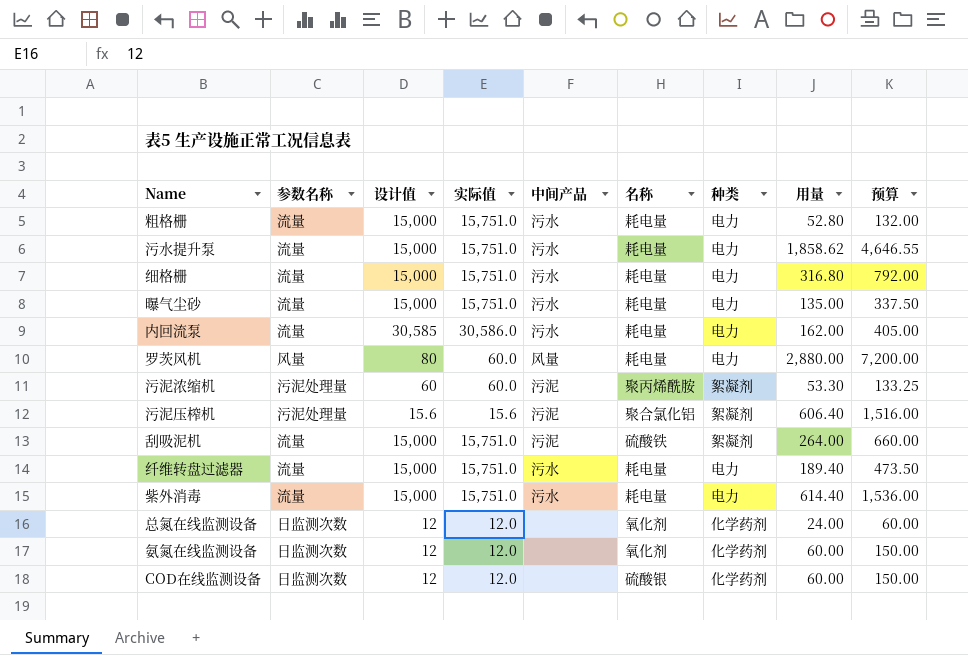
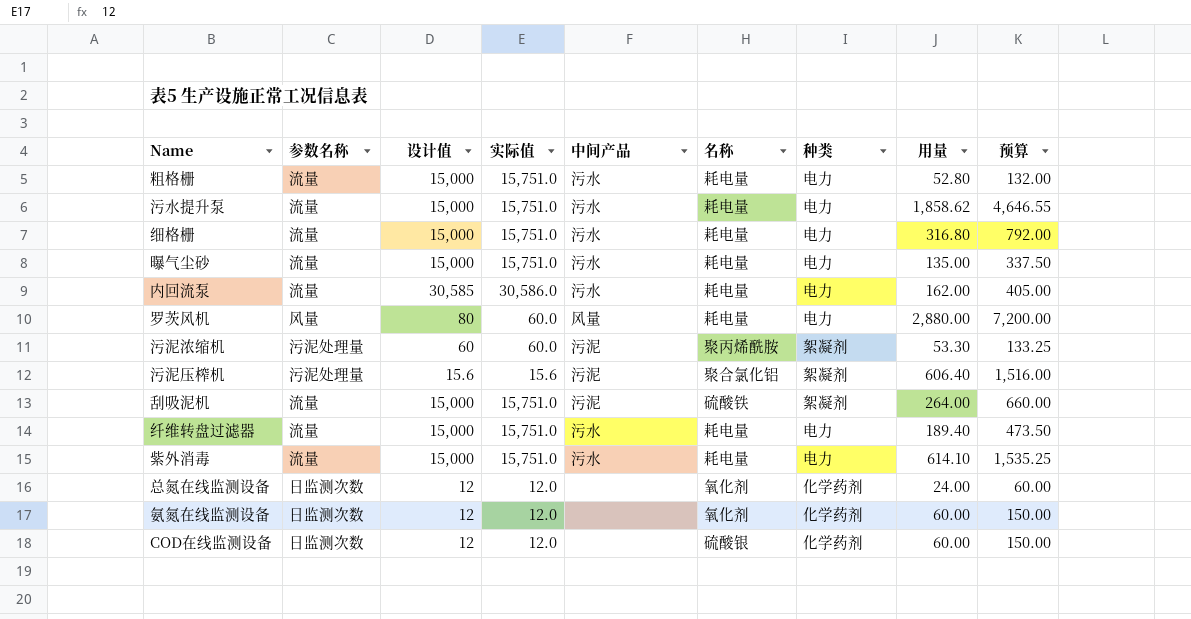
紫外消毒 | 用量: 614.40 -> 614.10
紫外消毒 | 预算: 1,536.00 -> 1,535.25

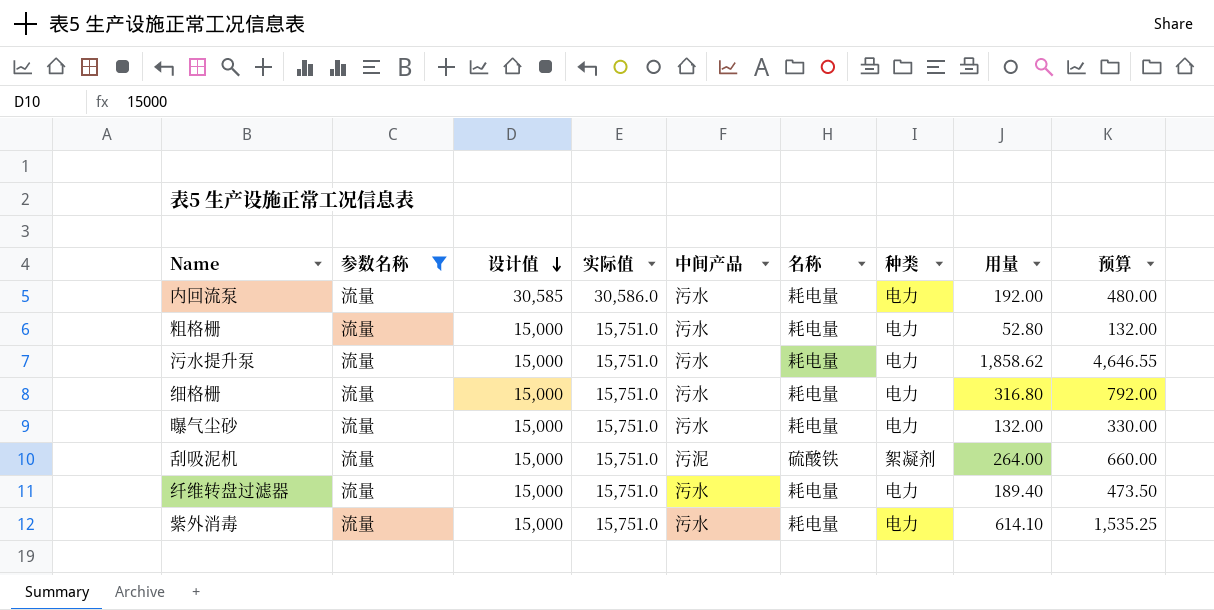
filter: none -> 参数名称 = 流量
row order: none -> 设计值 descending
内回流泵 | 用量: 162.00 -> 192.00
内回流泵 | 预算: 405.00 -> 480.00
曝气尘砂 | 用量: 135.00 -> 132.00
曝气尘砂 | 预算: 337.50 -> 330.00

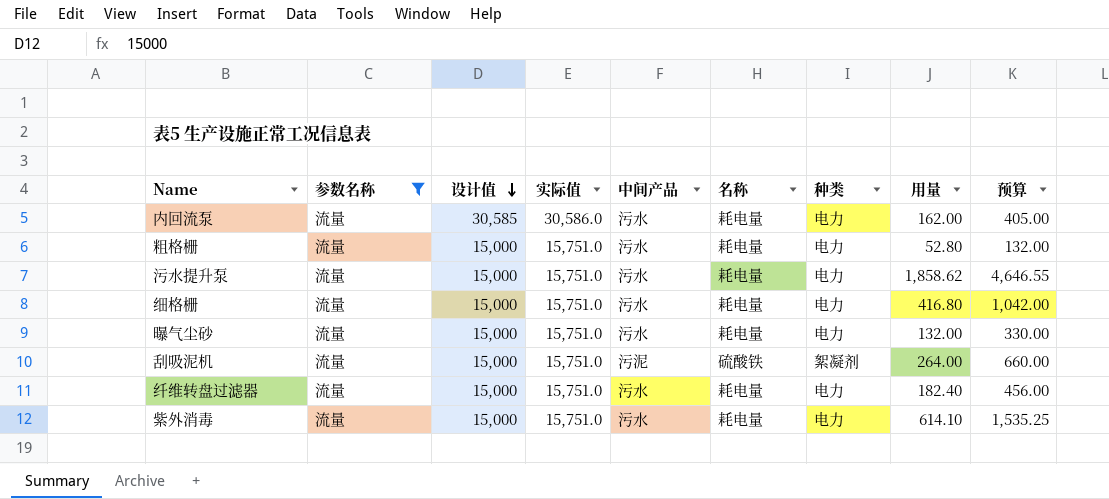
内回流泵 | 用量: 192.00 -> 162.00
内回流泵 | 预算: 480.00 -> 405.00
细格栅 | 用量: 316.80 -> 416.80
细格栅 | 预算: 792.00 -> 1,042.00
纤维转盘过滤器 | 用量: 189.40 -> 182.40
纤维转盘过滤器 | 预算: 473.50 -> 456.00

